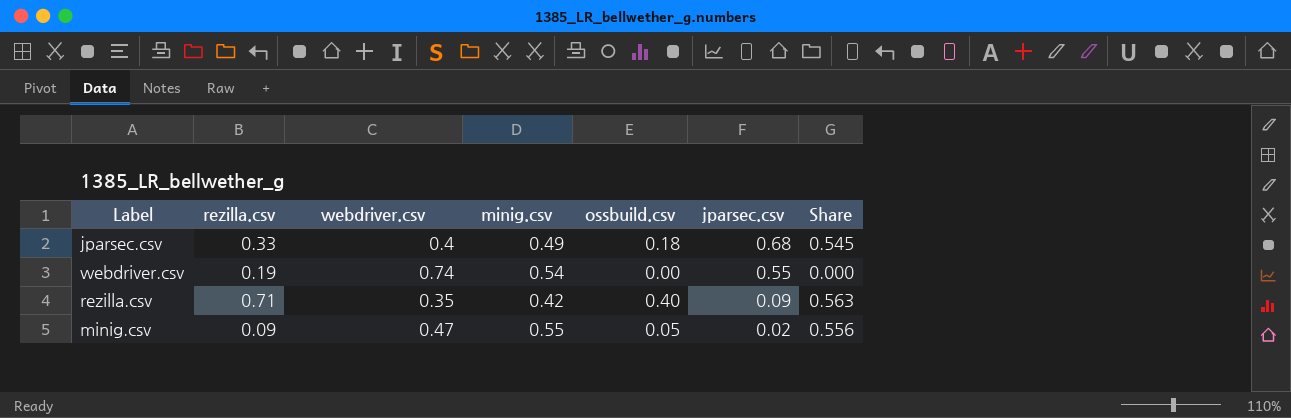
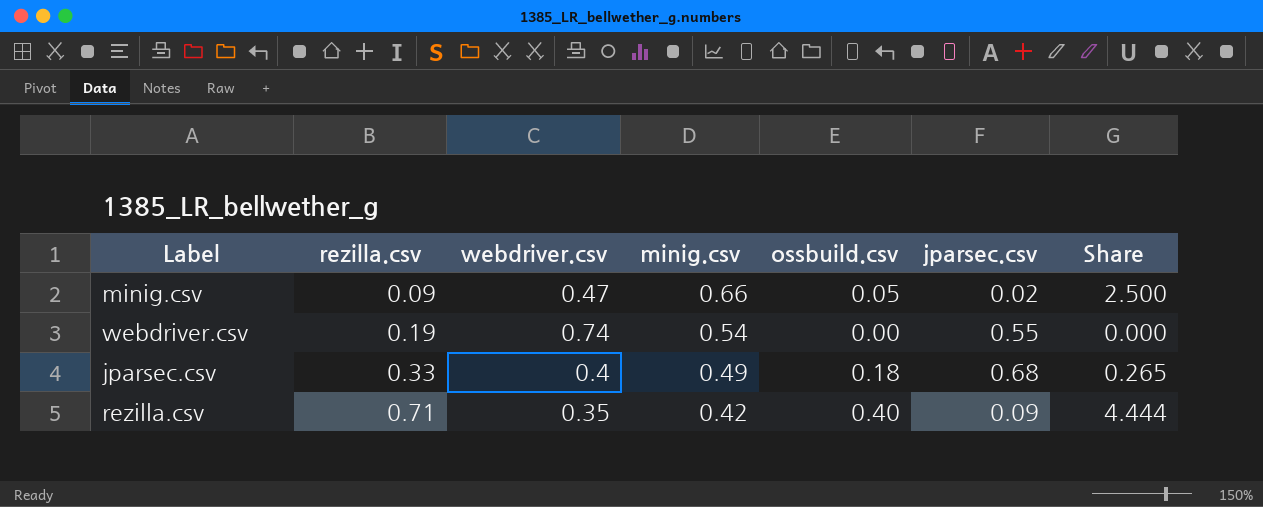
row order: jparsec.csv descending -> rezilla.csv ascending
column Share | formula: [ossbuild.csv] / [rezilla.csv] -> [ossbuild.csv] / [jparsec.csv]
minig.csv | minig.csv: 0.55 -> 0.66

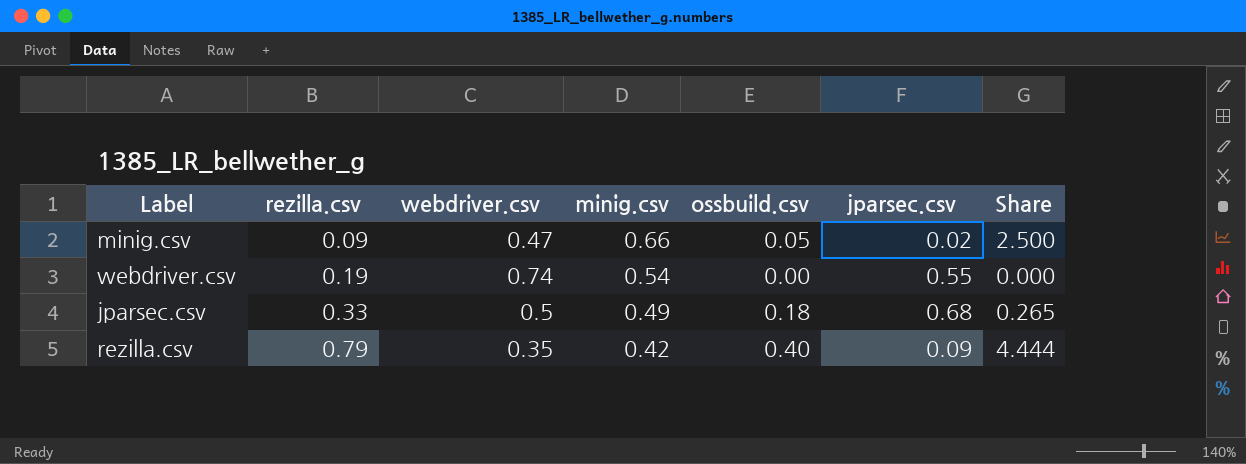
jparsec.csv | webdriver.csv: 0.4 -> 0.5
rezilla.csv | rezilla.csv: 0.71 -> 0.79

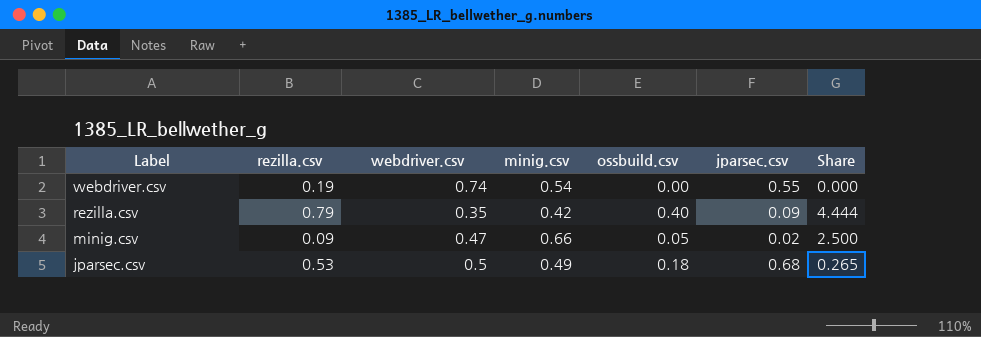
row order: rezilla.csv ascending -> Label descending
jparsec.csv | rezilla.csv: 0.33 -> 0.53

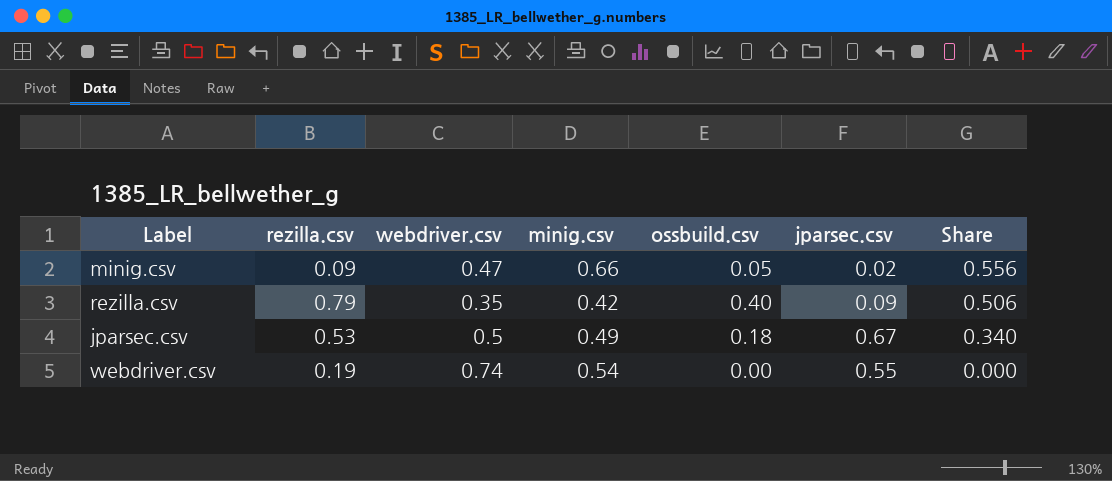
row order: Label descending -> Share descending
column Share | formula: [ossbuild.csv] / [jparsec.csv] -> [ossbuild.csv] / [rezilla.csv]
jparsec.csv | jparsec.csv: 0.68 -> 0.67

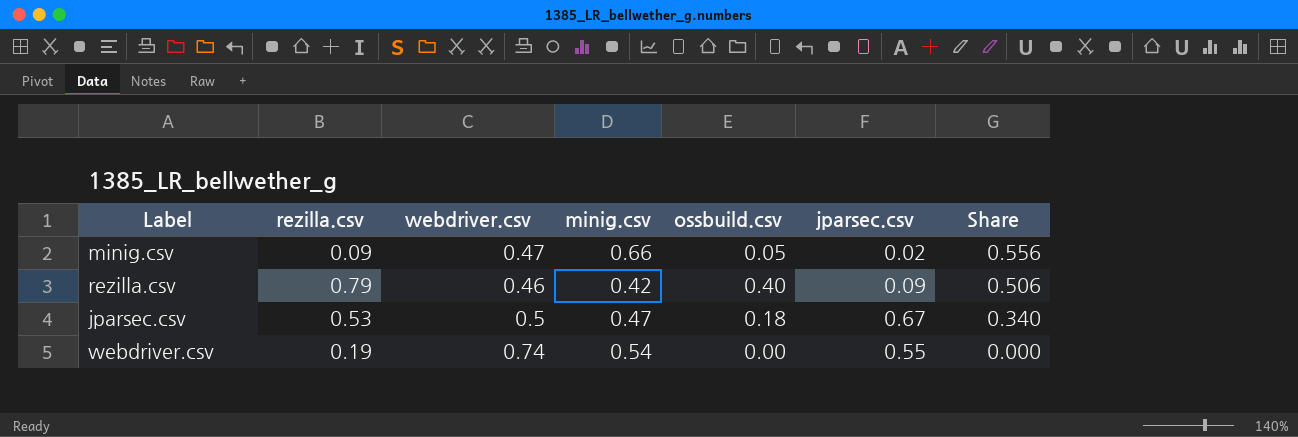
rezilla.csv | webdriver.csv: 0.35 -> 0.46
jparsec.csv | minig.csv: 0.49 -> 0.47

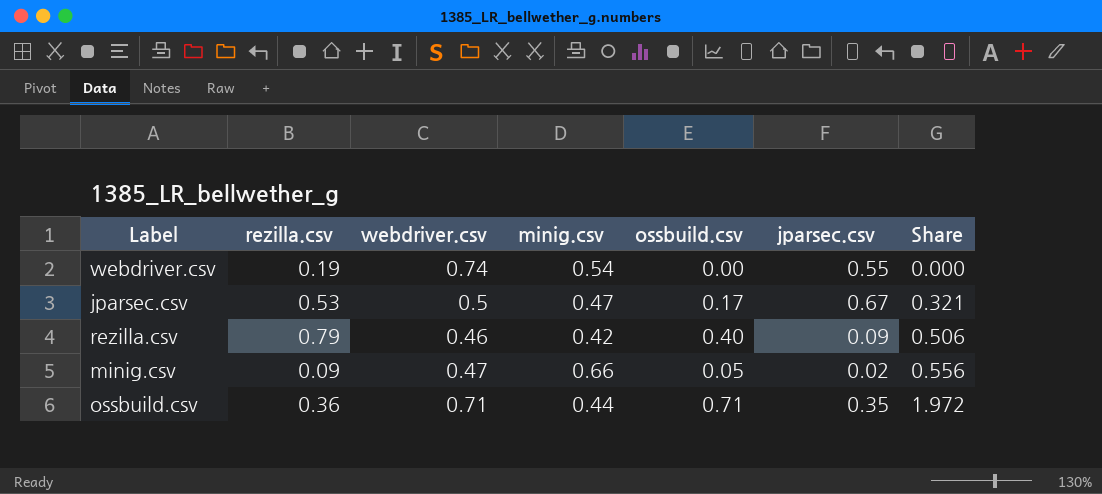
row order: Share descending -> Share ascending
jparsec.csv | ossbuild.csv: 0.18 -> 0.17
jparsec.csv | Share: 0.340 -> 0.321
row ossbuild.csv: none -> 0.36 | 0.71 | 0.44 | 0.71 | 0.35 | 1.972

